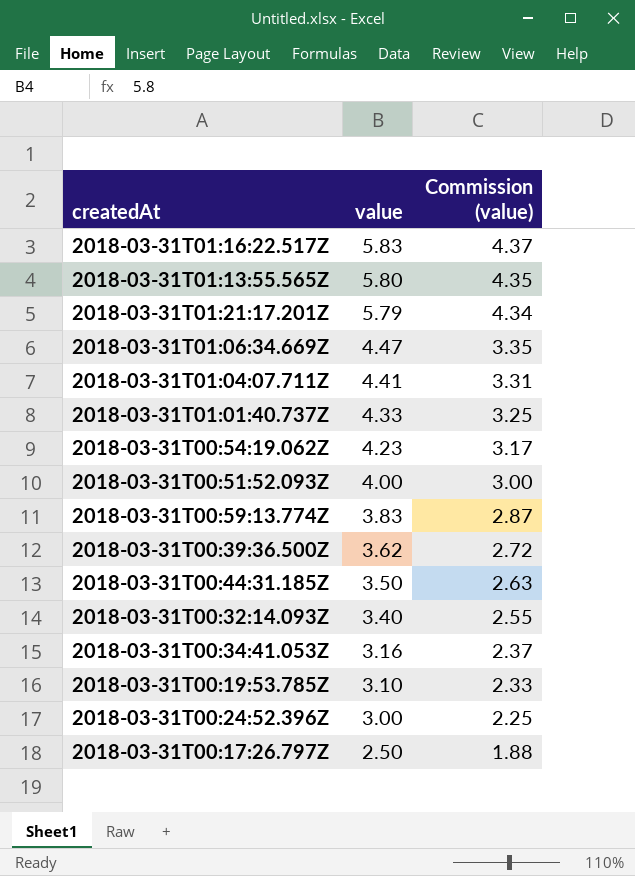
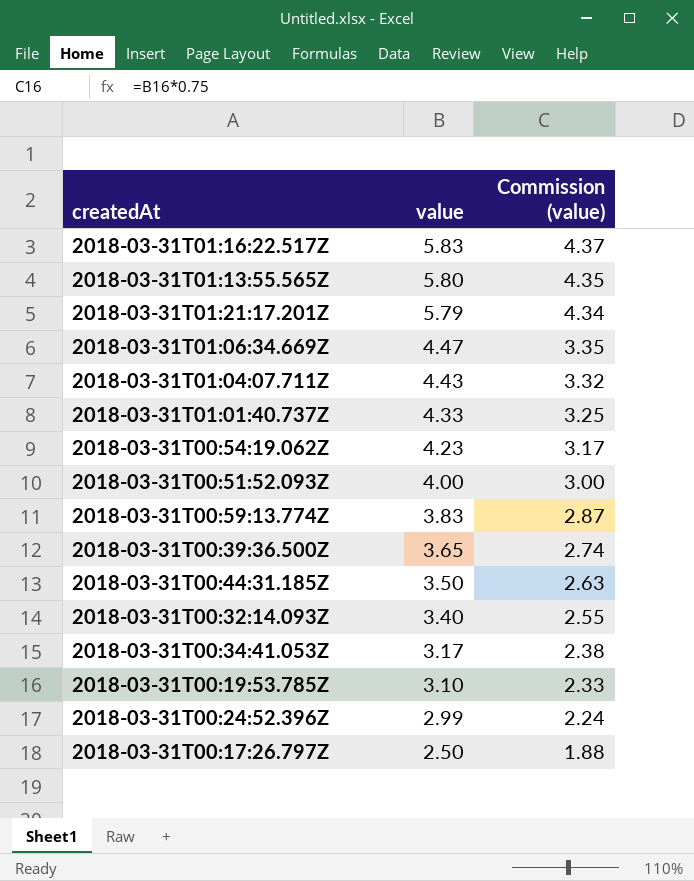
2018-03-31T01:04:07.711Z | value: 4.41 -> 4.43
2018-03-31T01:04:07.711Z | Commission (value): 3.31 -> 3.32
2018-03-31T00:39:36.500Z | value: 3.62 -> 3.65
2018-03-31T00:39:36.500Z | Commission (value): 2.72 -> 2.74
2018-03-31T00:34:41.053Z | value: 3.16 -> 3.17
2018-03-31T00:34:41.053Z | Commission (value): 2.37 -> 2.38
2018-03-31T00:24:52.396Z | value: 3.00 -> 2.99
2018-03-31T00:24:52.396Z | Commission (value): 2.25 -> 2.24

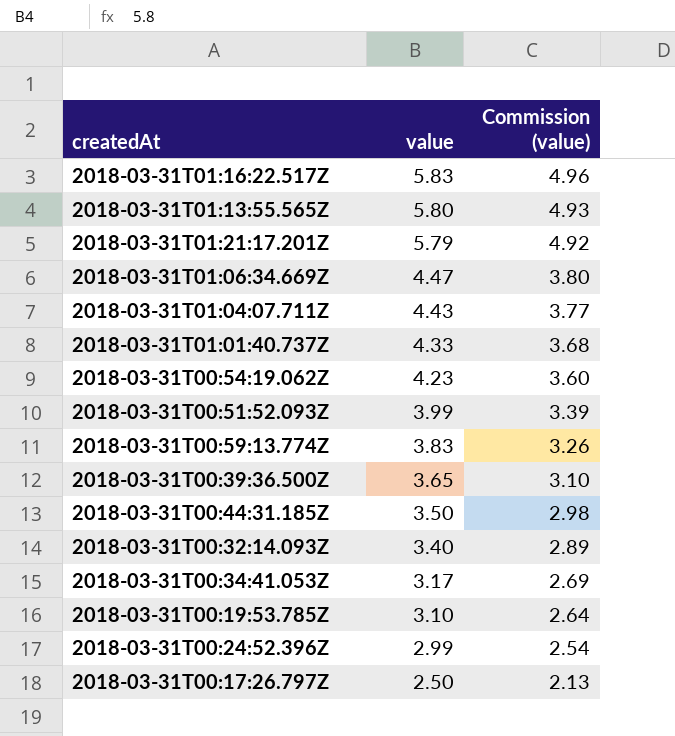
column Commission (value) | formula: [value] * 0.75 -> [value] * 0.85
2018-03-31T00:51:52.093Z | value: 4.00 -> 3.99

